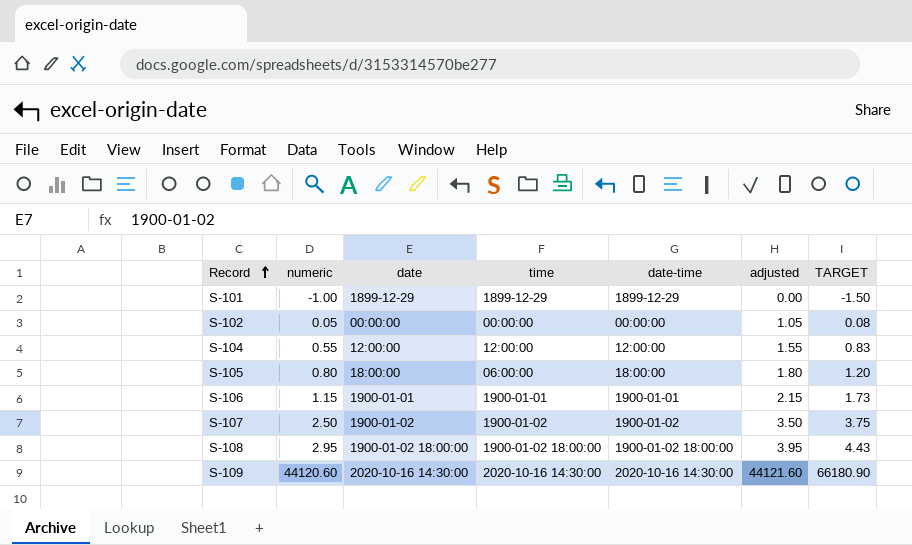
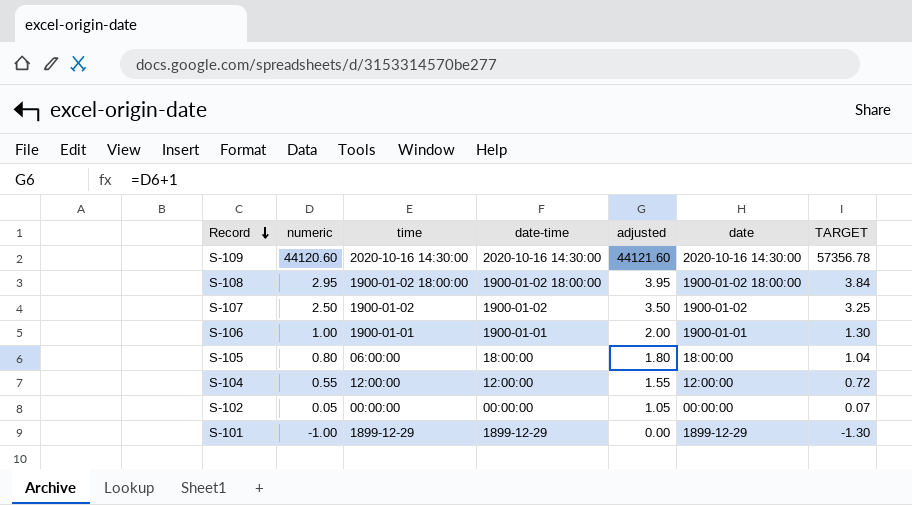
row order: Record ascending -> Record descending
column date | position: 3 -> 6
column TARGET | formula: [numeric] * 1.5 -> [numeric] * 1.3
S-106 | numeric: 1.15 -> 1.00
S-106 | adjusted: 2.15 -> 2.00

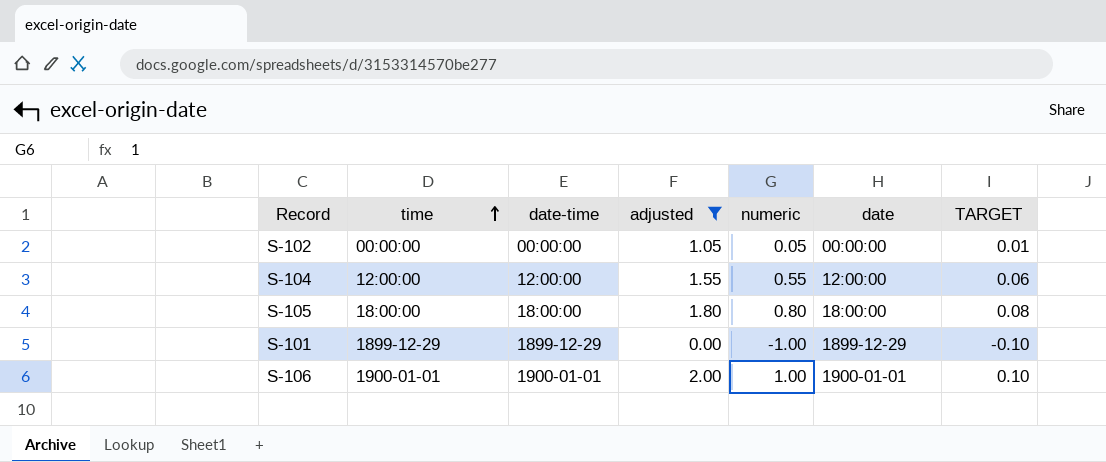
filter: none -> adjusted <= 2.00
row order: Record descending -> time ascending
column numeric | position: 2 -> 5
column TARGET | formula: [numeric] * 1.3 -> [numeric] * 0.1
S-105 | time: 06:00:00 -> 18:00:00

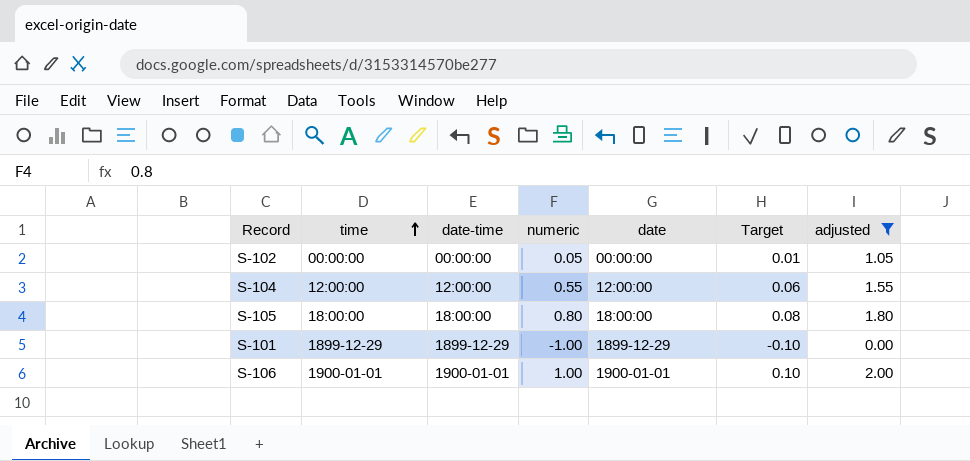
column name: TARGET -> Target
column adjusted | position: 4 -> 7

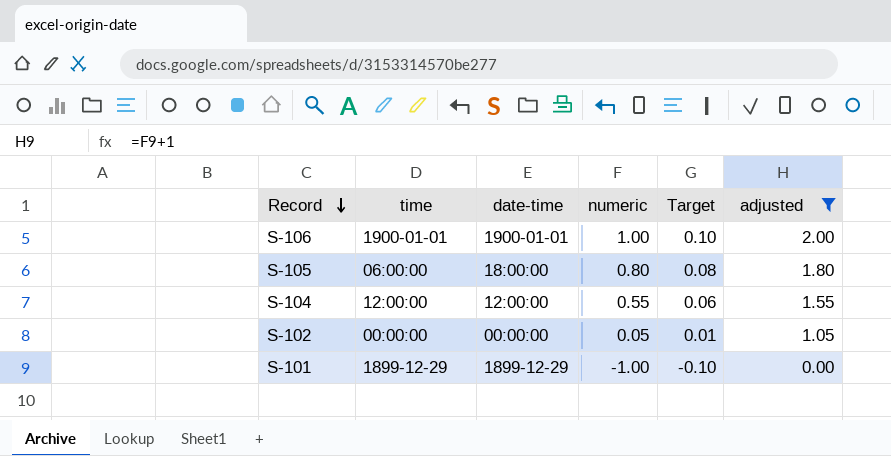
row order: time ascending -> Record descending
column date | position: 5 -> none
S-105 | time: 18:00:00 -> 06:00:00

